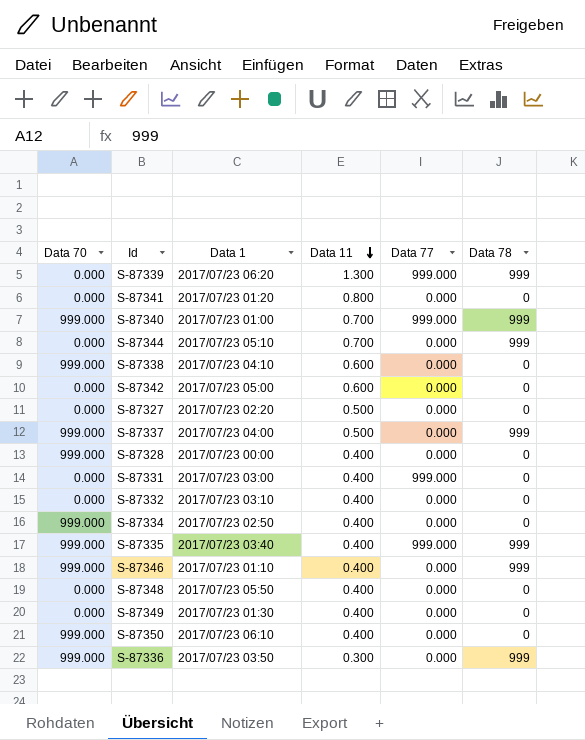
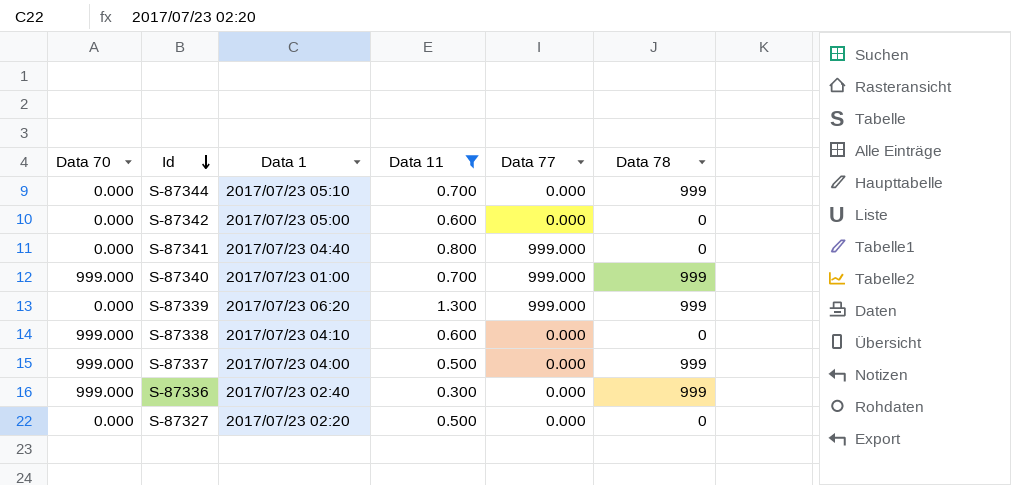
filter: none -> Data 11 != 0.400
row order: Data 11 descending -> Id descending
S-87341 | Data 1: 2017/07/23 01:20 -> 2017/07/23 04:40
S-87341 | Data 77: 0.000 -> 999.000
S-87336 | Data 1: 2017/07/23 03:50 -> 2017/07/23 02:40

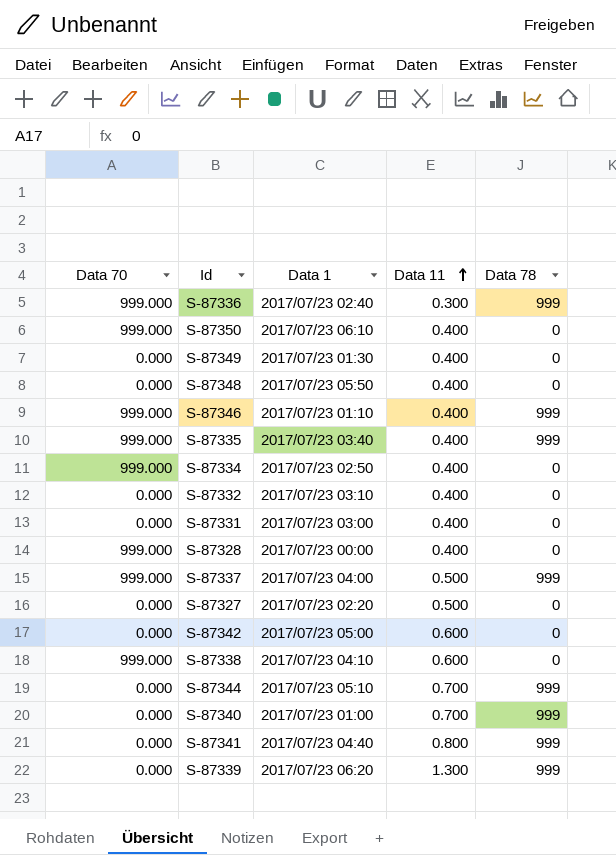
filter: Data 11 != 0.400 -> none
row order: Id descending -> Data 11 ascending
column Data 77 | position: 5 -> none
S-87340 | Data 70: 999.000 -> 0.000
S-87341 | Data 78: 0 -> 999

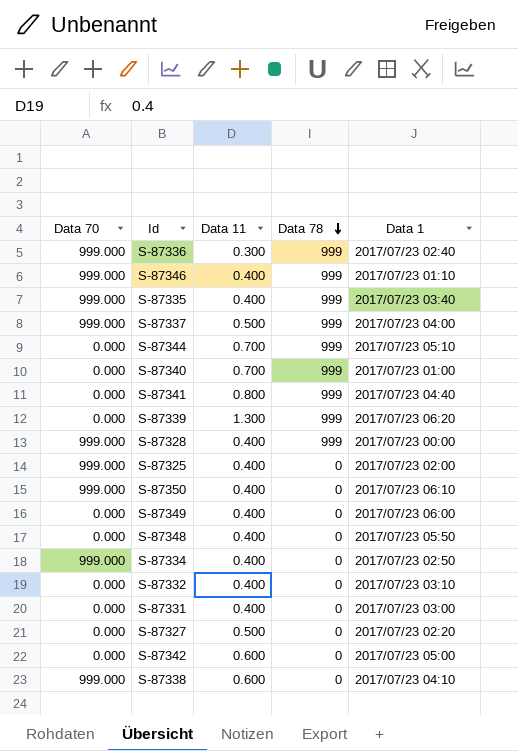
row order: Data 11 ascending -> Data 78 descending
column Data 1 | position: 3 -> 5
S-87328 | Data 78: 0 -> 999
row S-87325: none -> 999.000 | 0.400 | 0 | 2017/07/23 02:00
S-87349 | Data 1: 2017/07/23 01:30 -> 2017/07/23 06:00

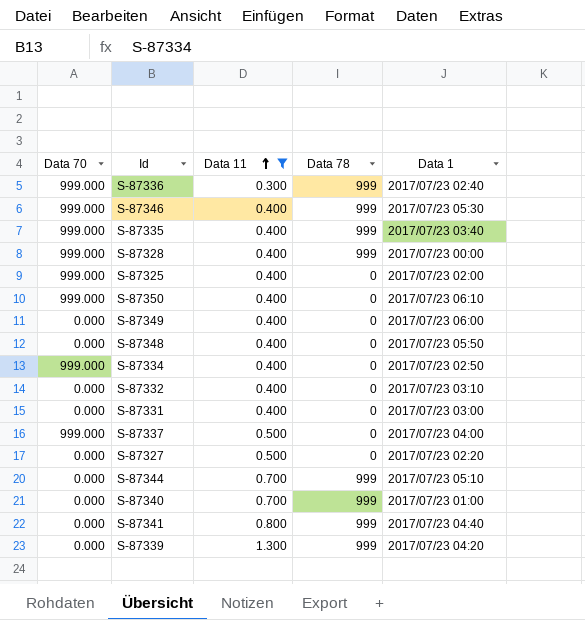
filter: none -> Data 11 != 0.600
row order: Data 78 descending -> Data 11 ascending
S-87346 | Data 1: 2017/07/23 01:10 -> 2017/07/23 05:30
S-87337 | Data 78: 999 -> 0
S-87339 | Data 1: 2017/07/23 06:20 -> 2017/07/23 04:20

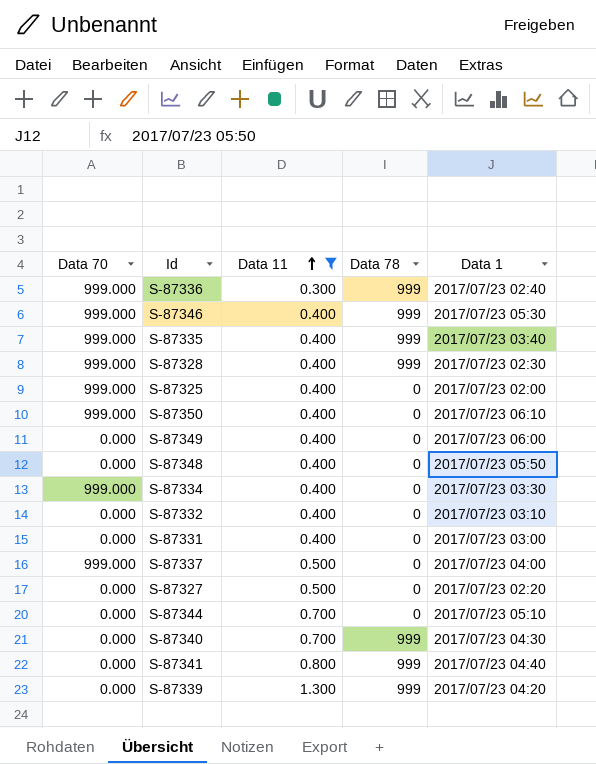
S-87328 | Data 1: 2017/07/23 00:00 -> 2017/07/23 02:30
S-87334 | Data 1: 2017/07/23 02:50 -> 2017/07/23 03:30
S-87344 | Data 78: 999 -> 0
S-87340 | Data 1: 2017/07/23 01:00 -> 2017/07/23 04:30

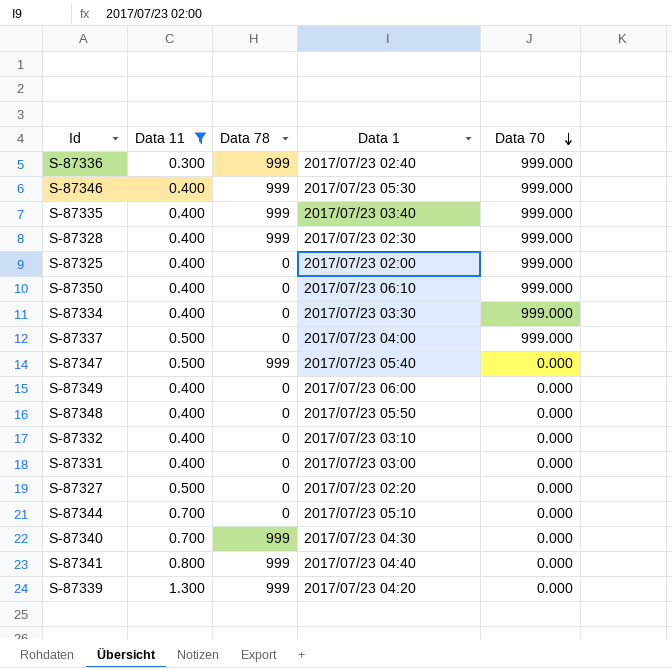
row order: Data 11 ascending -> Data 70 descending
column Data 70 | position: 1 -> 5
row S-87347: none -> 0.500 | 999 | 2017/07/23 05:40 | 0.000

